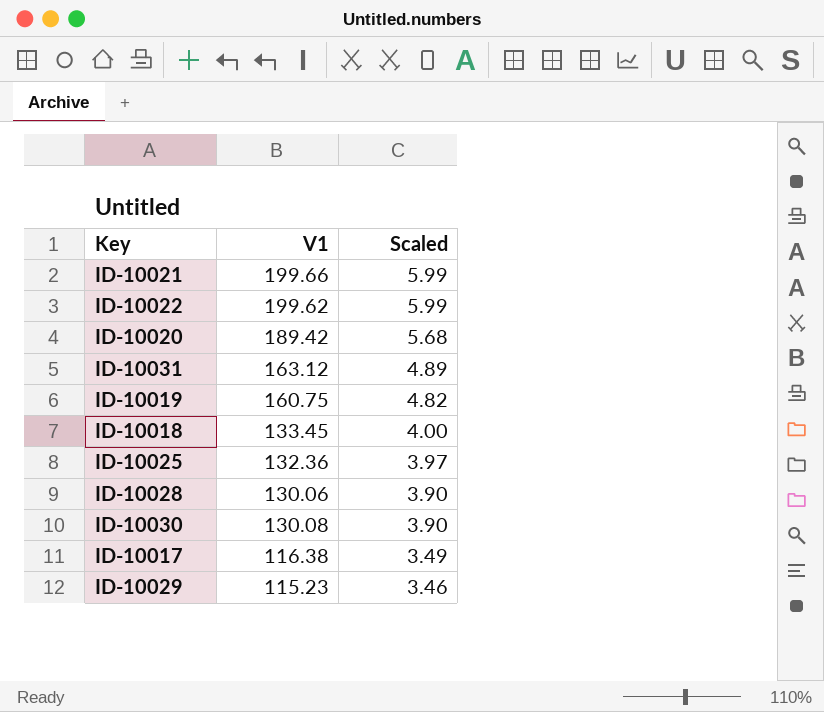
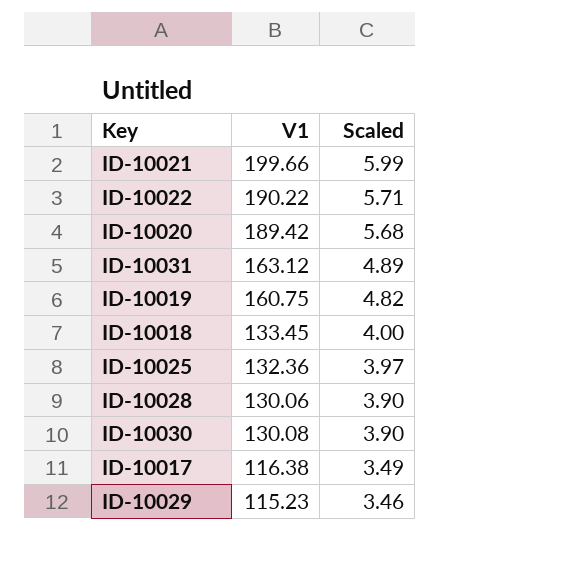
ID-10022 | V1: 199.62 -> 190.22
ID-10022 | Scaled: 5.99 -> 5.71

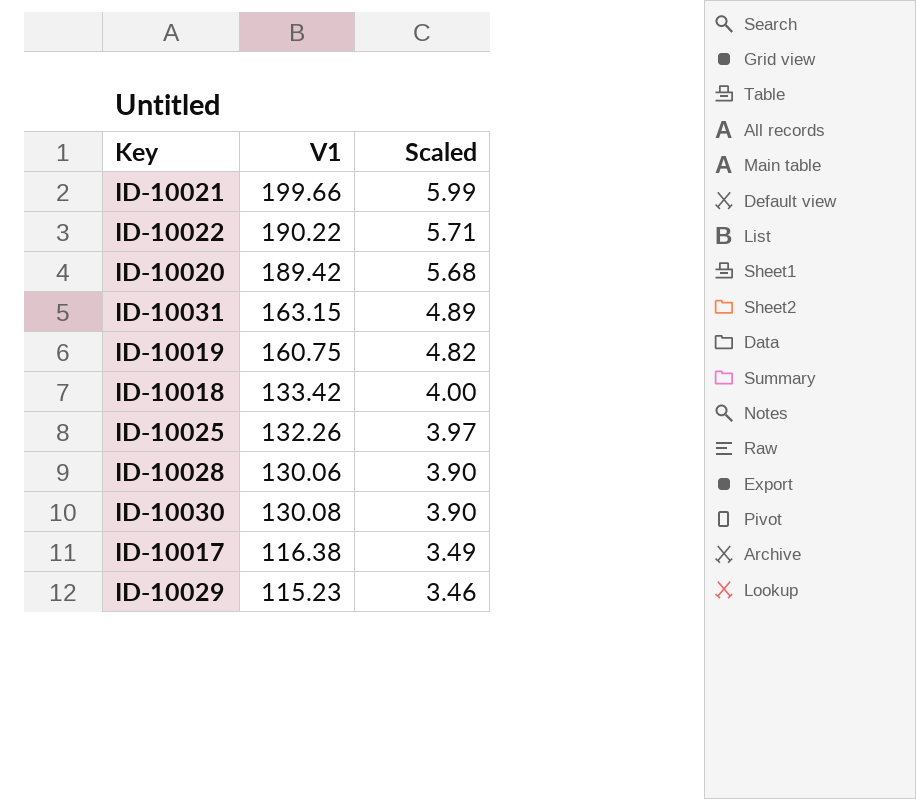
ID-10031 | V1: 163.12 -> 163.15
ID-10018 | V1: 133.45 -> 133.42
ID-10025 | V1: 132.36 -> 132.26

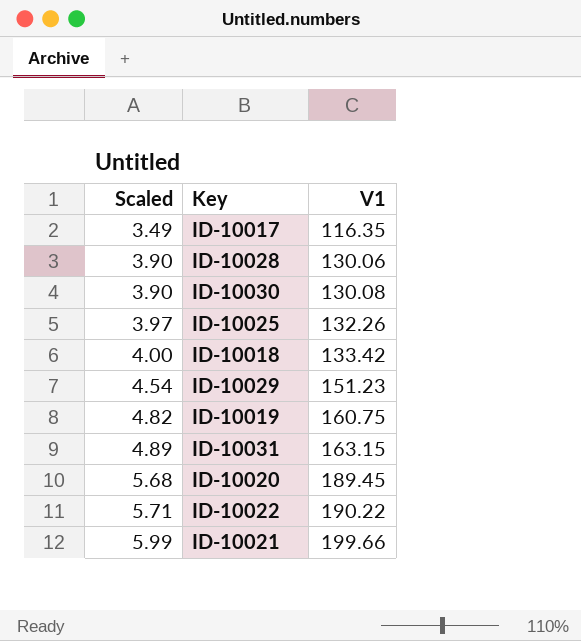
row order: Scaled descending -> Scaled ascending
column Scaled | position: 3 -> 1
ID-10017 | V1: 116.38 -> 116.35
ID-10029 | Scaled: 3.46 -> 4.54
ID-10029 | V1: 115.23 -> 151.23
ID-10020 | V1: 189.42 -> 189.45

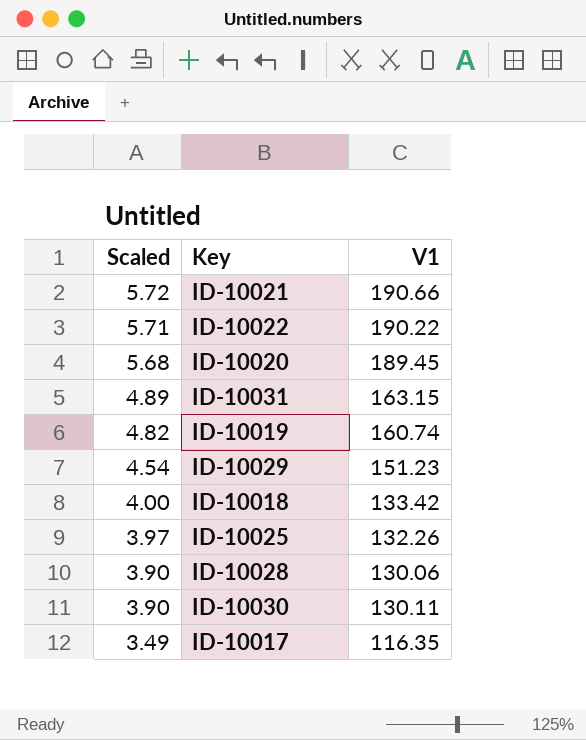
row order: Scaled ascending -> Scaled descending
ID-10021 | Scaled: 5.99 -> 5.72
ID-10021 | V1: 199.66 -> 190.66
ID-10019 | V1: 160.75 -> 160.74
ID-10030 | V1: 130.08 -> 130.11

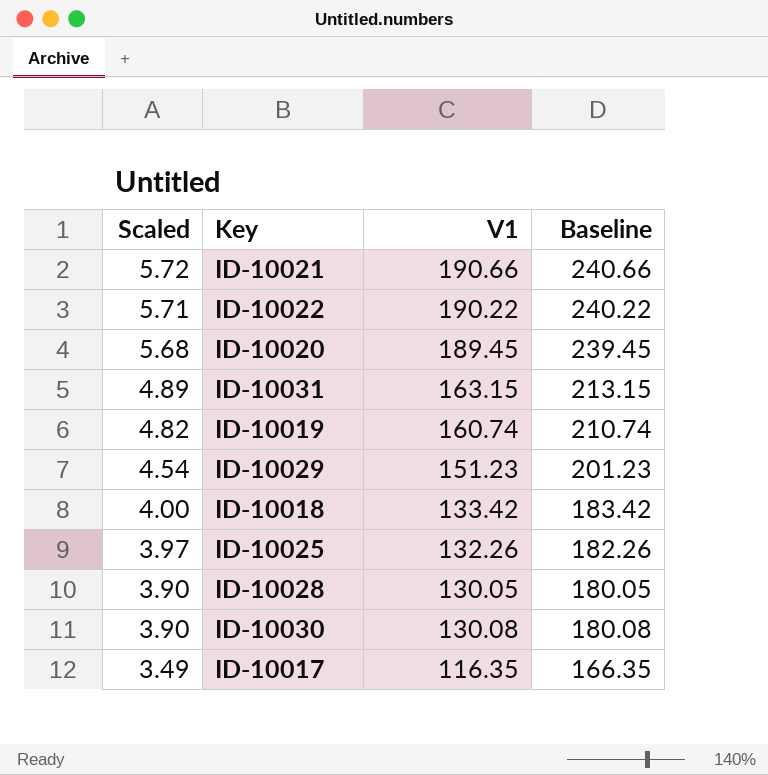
column Baseline | formula: none -> [V1] + 50
ID-10028 | V1: 130.06 -> 130.05
ID-10030 | V1: 130.11 -> 130.08

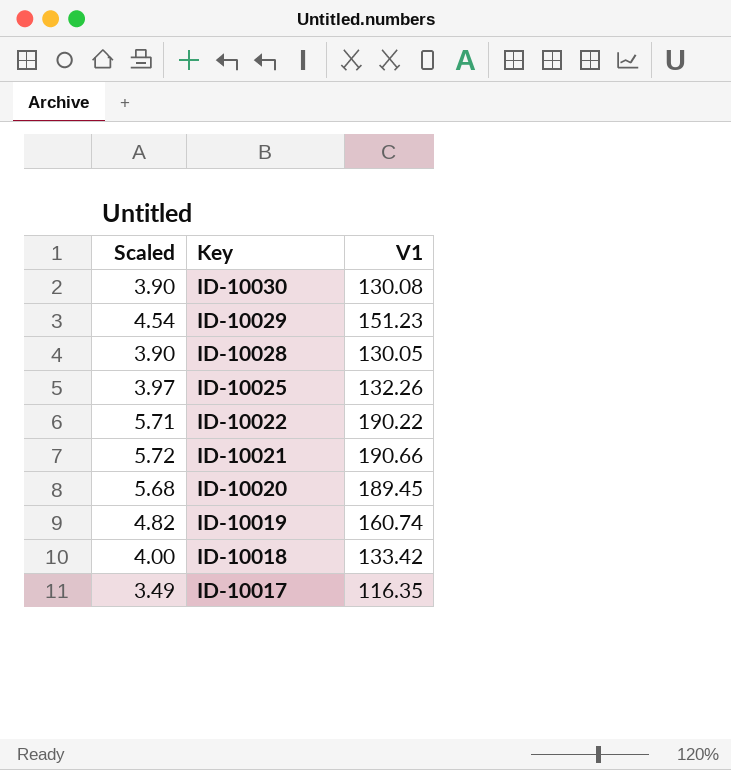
row order: Scaled descending -> Key descending
column Baseline | formula: [V1] + 50 -> none
row ID-10031: 4.89 | 163.15 | 213.15 -> none

